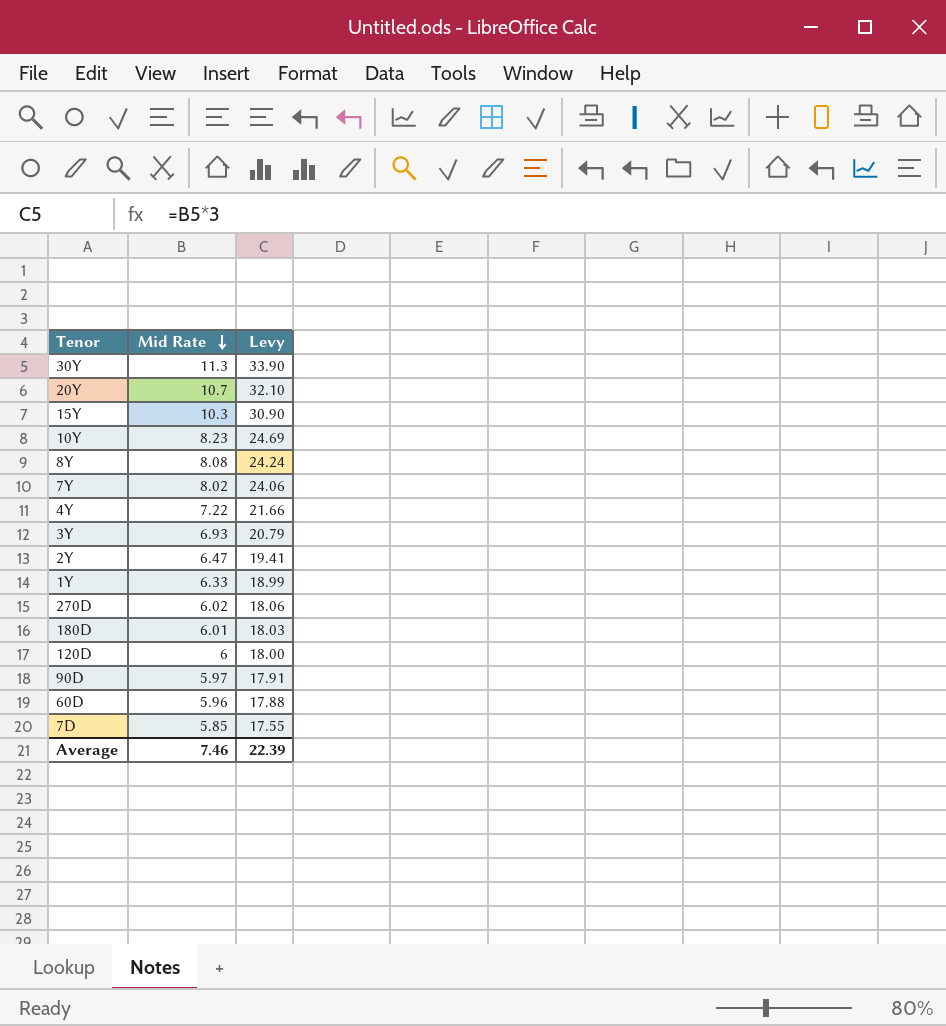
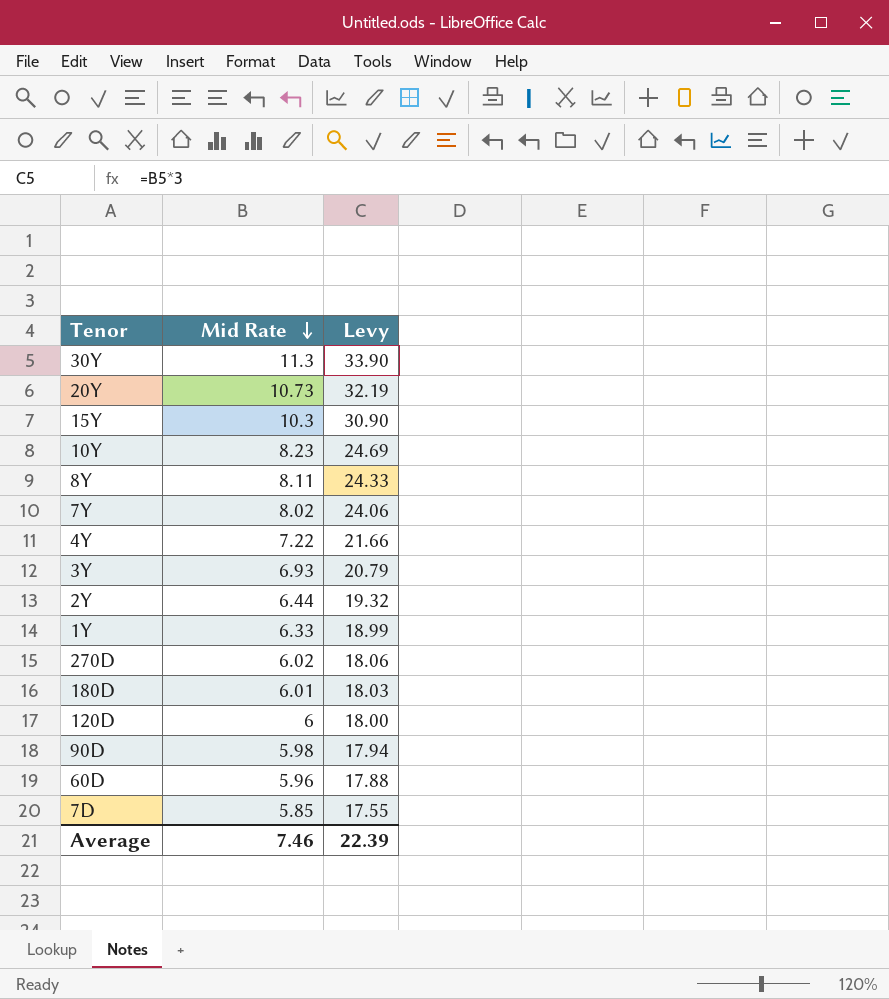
20Y | Mid Rate: 10.7 -> 10.73
20Y | Levy: 32.10 -> 32.19
8Y | Mid Rate: 8.08 -> 8.11
8Y | Levy: 24.24 -> 24.33
2Y | Mid Rate: 6.47 -> 6.44
2Y | Levy: 19.41 -> 19.32
90D | Mid Rate: 5.97 -> 5.98
90D | Levy: 17.91 -> 17.94

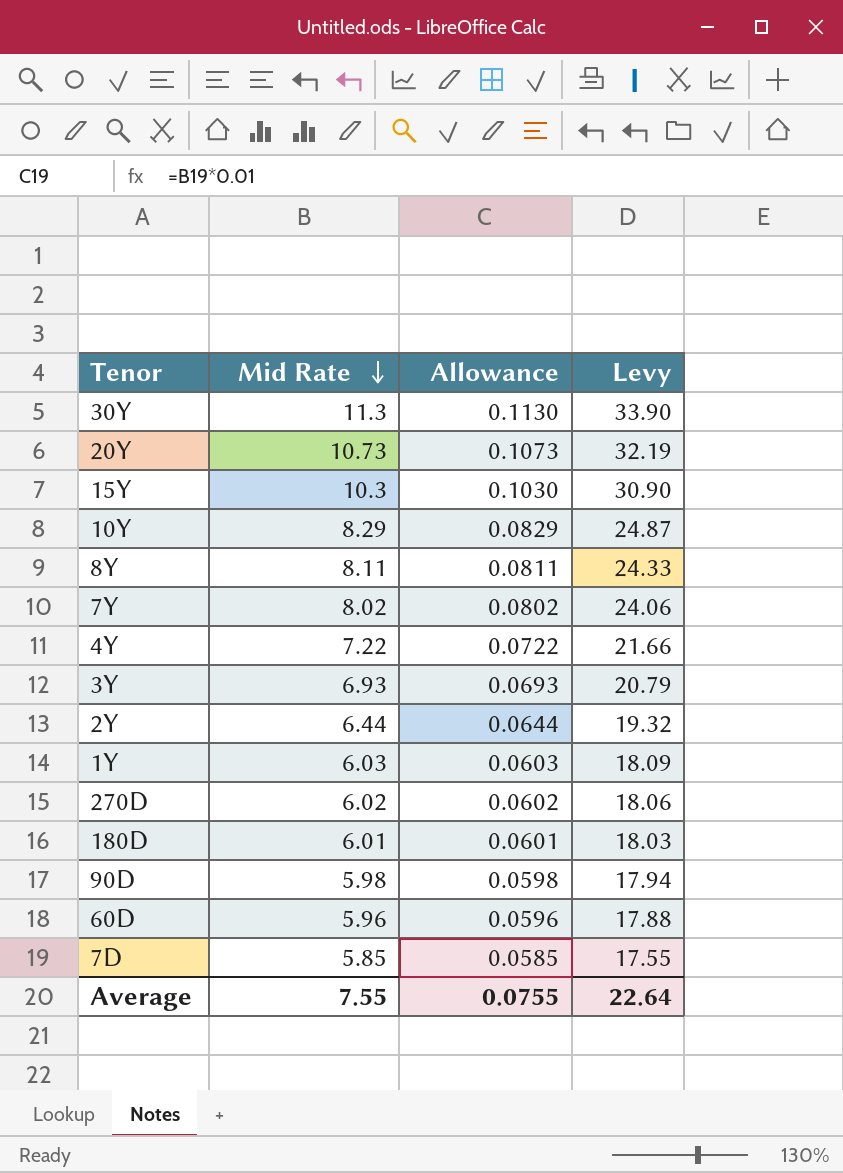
column Allowance | formula: none -> [Mid Rate] * 0.01
row 120D: 6 | 18.00 -> none
10Y | Mid Rate: 8.23 -> 8.29
10Y | Levy: 24.69 -> 24.87
1Y | Mid Rate: 6.33 -> 6.03
1Y | Levy: 18.99 -> 18.09
Average | Mid Rate: 7.46 -> 7.55
Average | Levy: 22.39 -> 22.64

